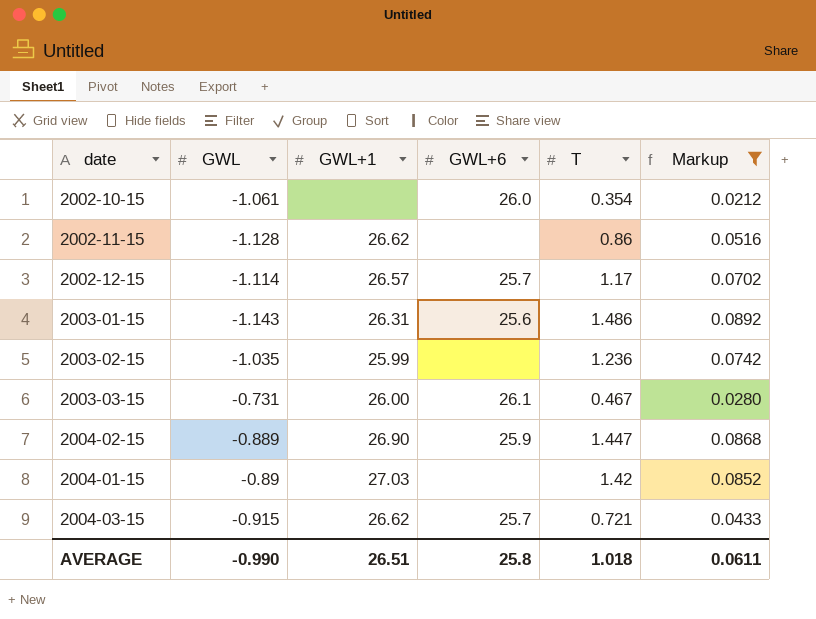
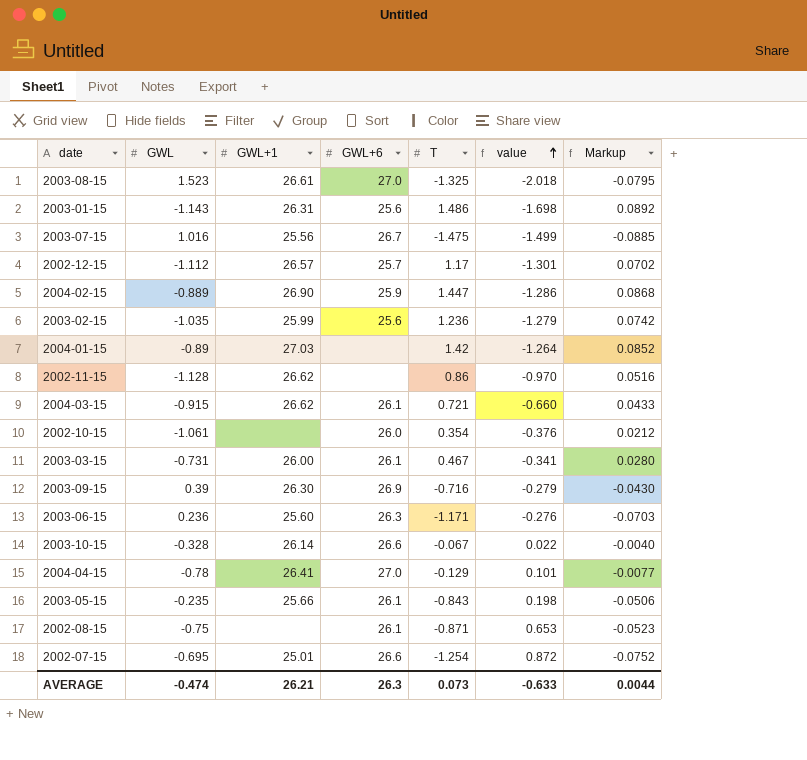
filter: Markup >= 0.0212 -> none
row order: none -> value ascending
column value | formula: none -> [GWL] * [T]
2002-12-15 | GWL: -1.114 -> -1.112
2003-02-15 | GWL+6: none -> 25.6
2004-03-15 | GWL+6: 25.7 -> 26.1
AVERAGE | GWL: -0.990 -> -0.474
AVERAGE | GWL+1: 26.51 -> 26.21
AVERAGE | GWL+6: 25.8 -> 26.3
AVERAGE | T: 1.018 -> 0.073
AVERAGE | Markup: 0.0611 -> 0.0044

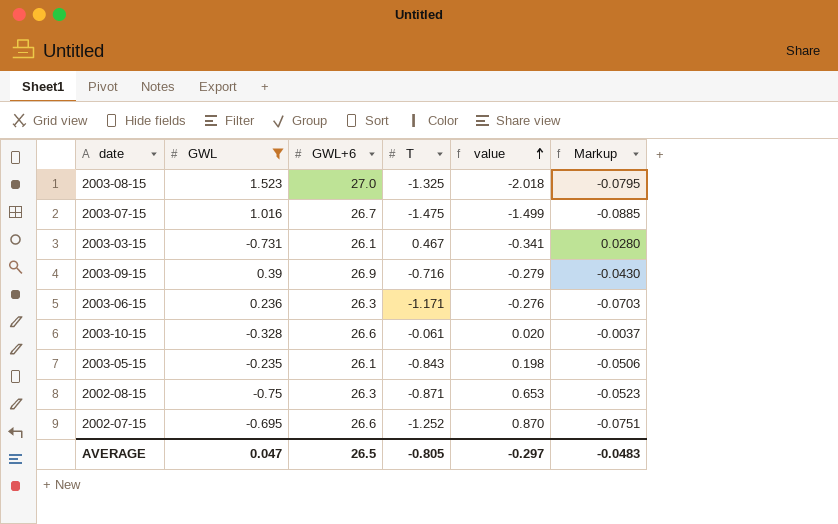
filter: none -> GWL >= -0.75
column GWL+1 | position: 3 -> none
2003-10-15 | T: -0.067 -> -0.061
2003-10-15 | value: 0.022 -> 0.020
2003-10-15 | Markup: -0.0040 -> -0.0037
2002-08-15 | GWL+6: 26.1 -> 26.3
2002-07-15 | T: -1.254 -> -1.252
2002-07-15 | value: 0.872 -> 0.870
2002-07-15 | Markup: -0.0752 -> -0.0751
AVERAGE | GWL: -0.474 -> 0.047
AVERAGE | GWL+6: 26.3 -> 26.5
AVERAGE | T: 0.073 -> -0.805
AVERAGE | value: -0.633 -> -0.297
AVERAGE | Markup: 0.0044 -> -0.0483

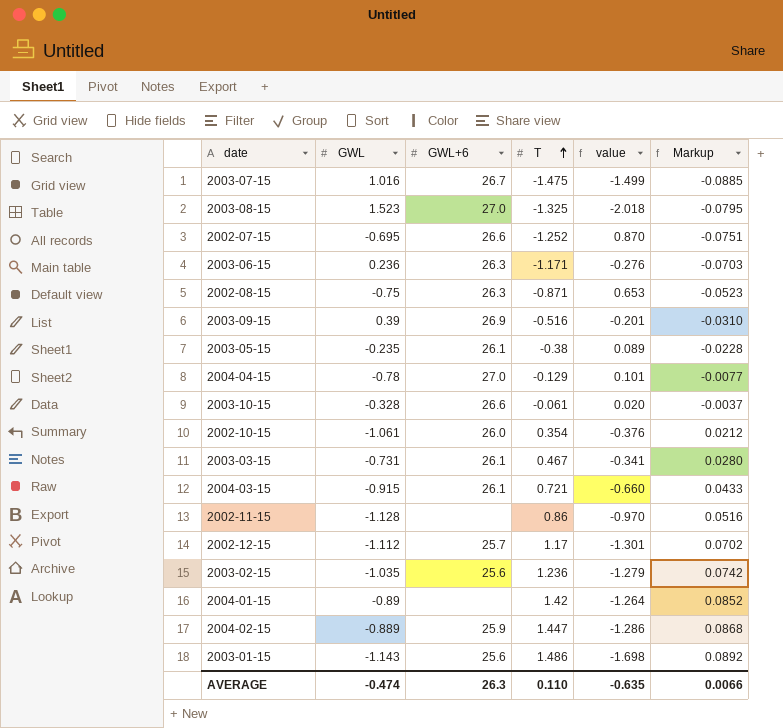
filter: GWL >= -0.75 -> none
row order: value ascending -> T ascending
2003-09-15 | T: -0.716 -> -0.516
2003-09-15 | value: -0.279 -> -0.201
2003-09-15 | Markup: -0.0430 -> -0.0310
2003-05-15 | T: -0.843 -> -0.38
2003-05-15 | value: 0.198 -> 0.089
2003-05-15 | Markup: -0.0506 -> -0.0228
AVERAGE | GWL: 0.047 -> -0.474
AVERAGE | GWL+6: 26.5 -> 26.3
AVERAGE | T: -0.805 -> 0.110
AVERAGE | value: -0.297 -> -0.635
AVERAGE | Markup: -0.0483 -> 0.0066

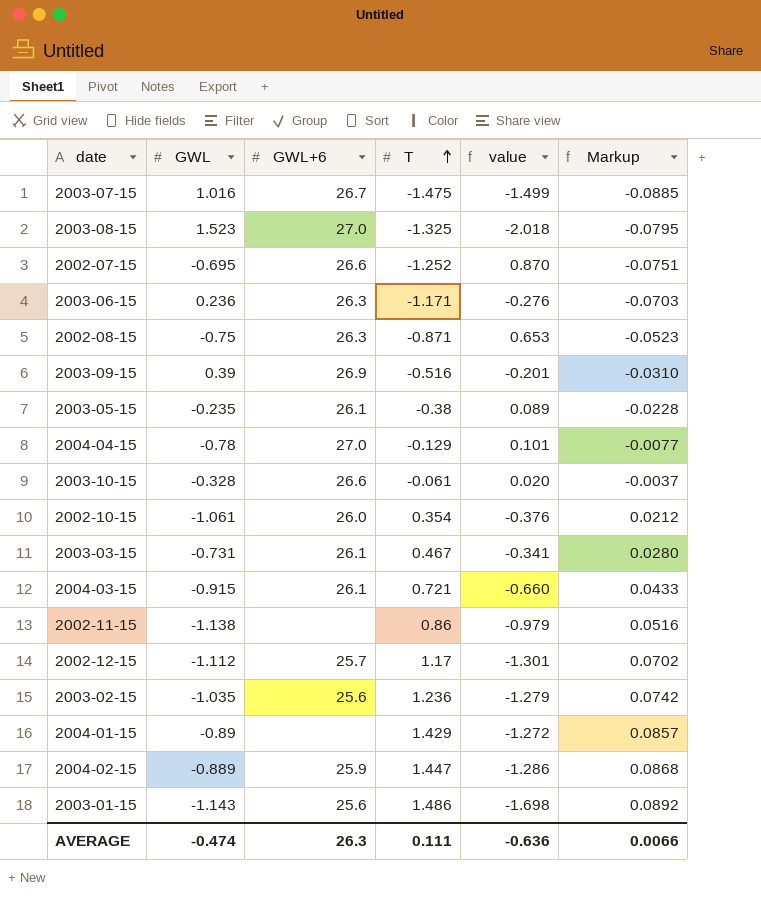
2002-11-15 | GWL: -1.128 -> -1.138
2002-11-15 | value: -0.970 -> -0.979
2004-01-15 | T: 1.42 -> 1.429
2004-01-15 | value: -1.264 -> -1.272
2004-01-15 | Markup: 0.0852 -> 0.0857
AVERAGE | T: 0.110 -> 0.111
AVERAGE | value: -0.635 -> -0.636

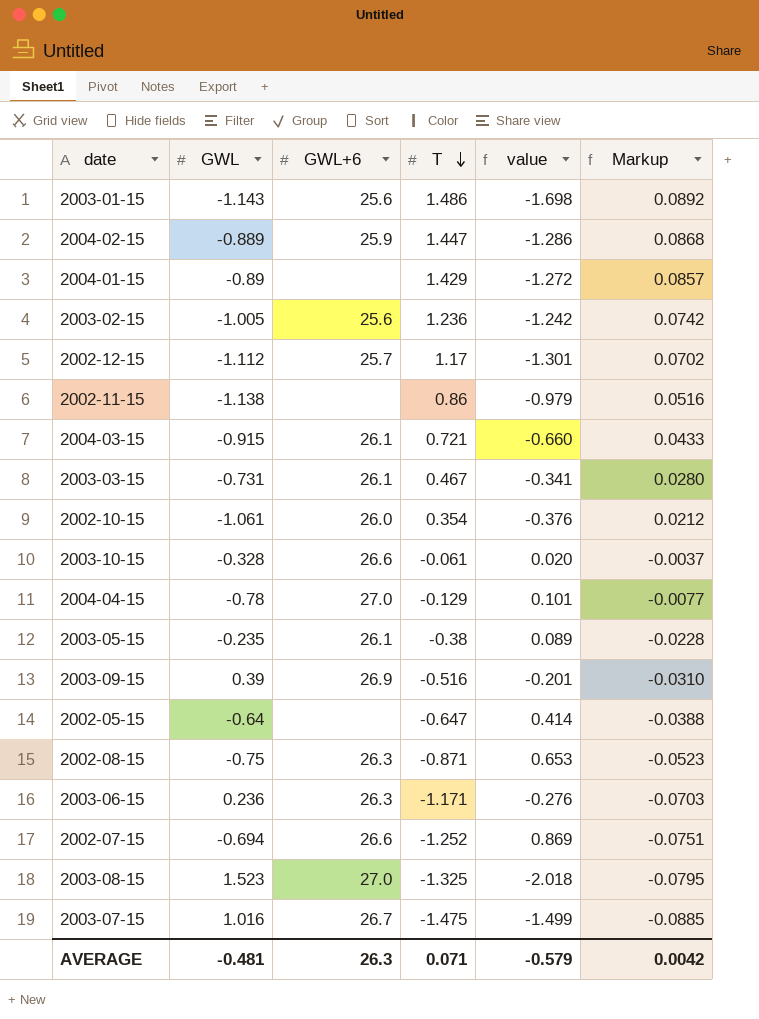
row order: T ascending -> T descending
2003-02-15 | GWL: -1.035 -> -1.005
2003-02-15 | value: -1.279 -> -1.242
row 2002-05-15: none -> -0.64 | none | -0.647 | 0.414 | -0.0388
2002-07-15 | GWL: -0.695 -> -0.694
2002-07-15 | value: 0.870 -> 0.869
AVERAGE | GWL: -0.474 -> -0.481
AVERAGE | T: 0.111 -> 0.071
AVERAGE | value: -0.636 -> -0.579
AVERAGE | Markup: 0.0066 -> 0.0042

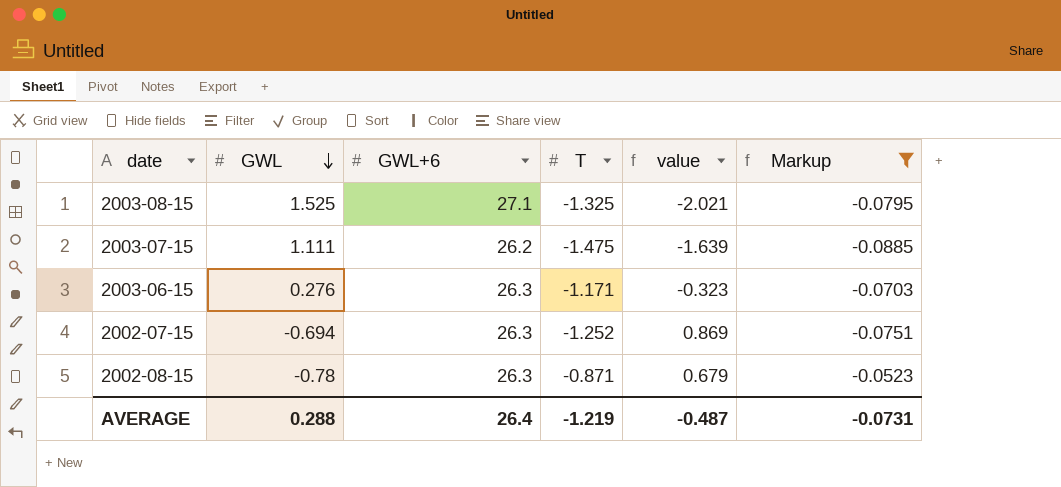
filter: none -> Markup <= -0.0523
row order: T descending -> GWL descending
2003-08-15 | GWL: 1.523 -> 1.525
2003-08-15 | GWL+6: 27.0 -> 27.1
2003-08-15 | value: -2.018 -> -2.021
2003-07-15 | GWL: 1.016 -> 1.111
2003-07-15 | GWL+6: 26.7 -> 26.2
2003-07-15 | value: -1.499 -> -1.639
2003-06-15 | GWL: 0.236 -> 0.276
2003-06-15 | value: -0.276 -> -0.323
2002-07-15 | GWL+6: 26.6 -> 26.3
2002-08-15 | GWL: -0.75 -> -0.78
2002-08-15 | value: 0.653 -> 0.679
AVERAGE | GWL: -0.481 -> 0.288
AVERAGE | GWL+6: 26.3 -> 26.4
AVERAGE | T: 0.071 -> -1.219
AVERAGE | value: -0.579 -> -0.487
AVERAGE | Markup: 0.0042 -> -0.0731

